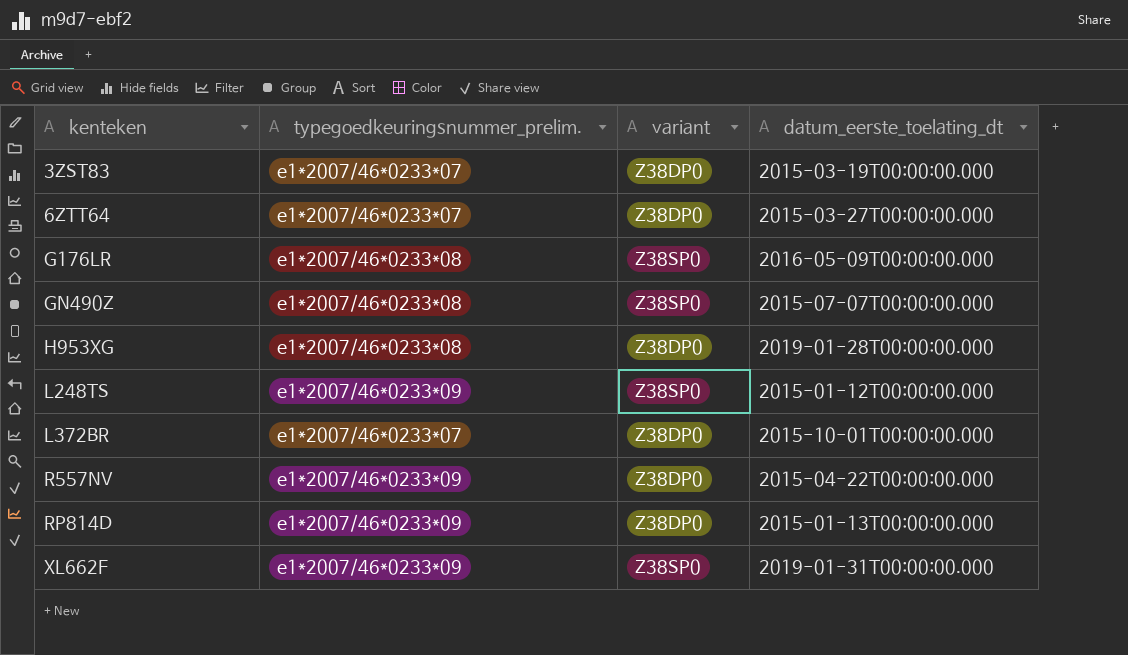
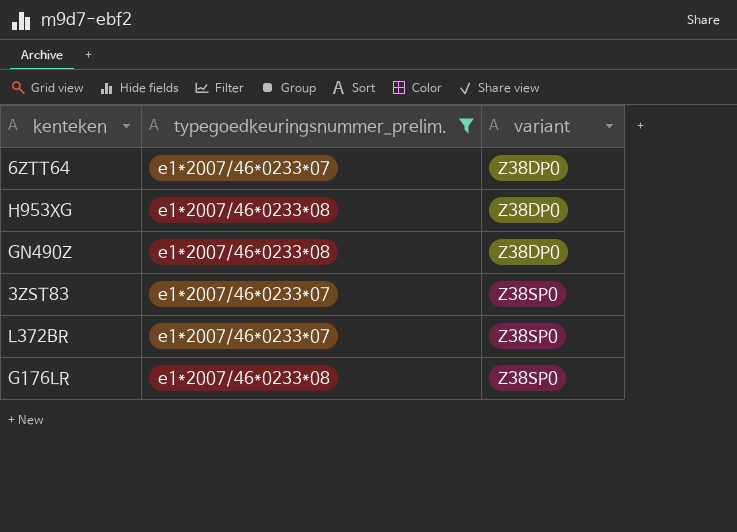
filter: none -> typegoedkeuringsnummer_prelim. != e1*2007/46*0233*09
row order: kenteken ascending -> variant ascending
column datum_eerste_toelating_dt | position: 4 -> none
GN490Z | variant: Z38SP0 -> Z38DP0
3ZST83 | variant: Z38DP0 -> Z38SP0
L372BR | variant: Z38DP0 -> Z38SP0

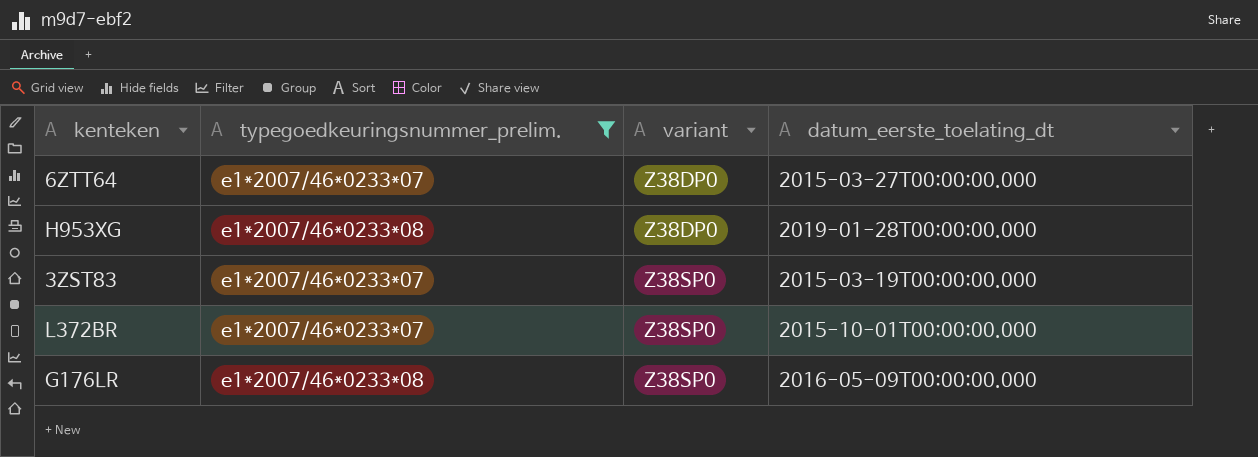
column datum_eerste_toelating_dt | position: none -> 4
row GN490Z: e1*2007/46*0233*08 | Z38DP0 -> none

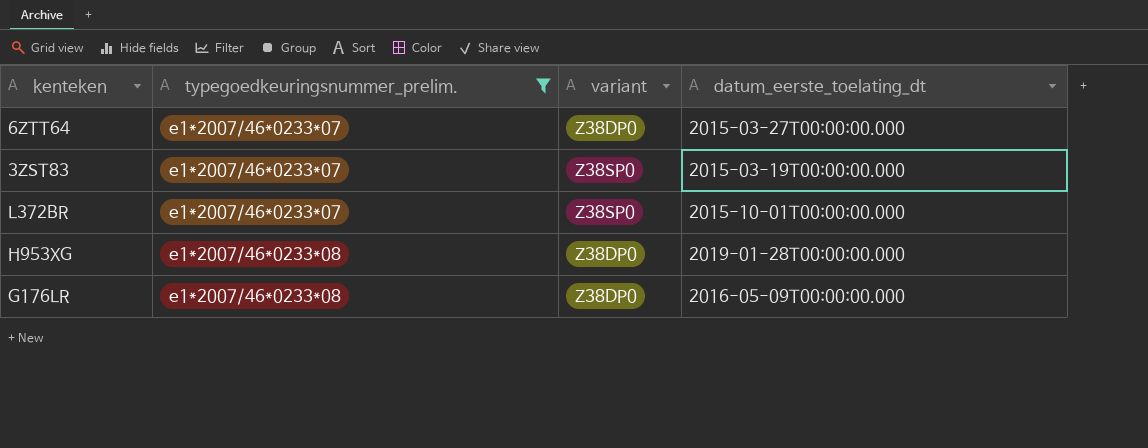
row order: variant ascending -> typegoedkeuringsnummer_prelim. ascending
G176LR | variant: Z38SP0 -> Z38DP0

